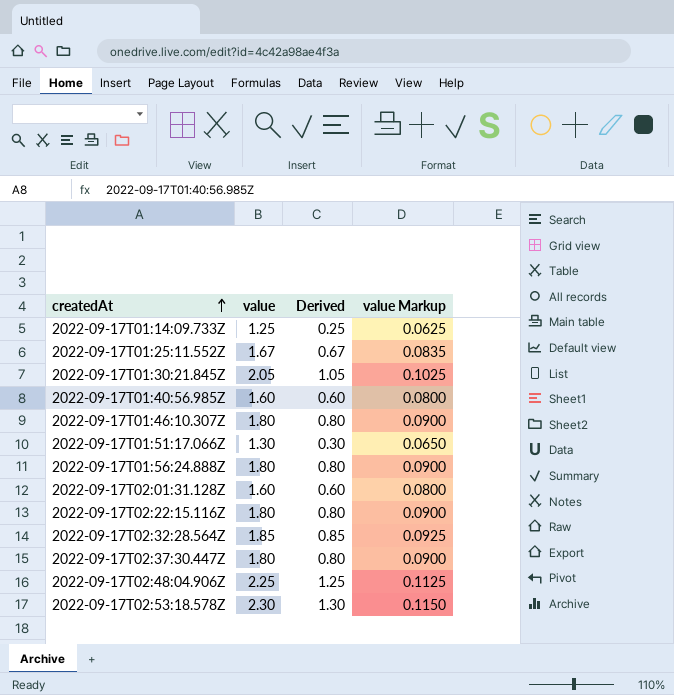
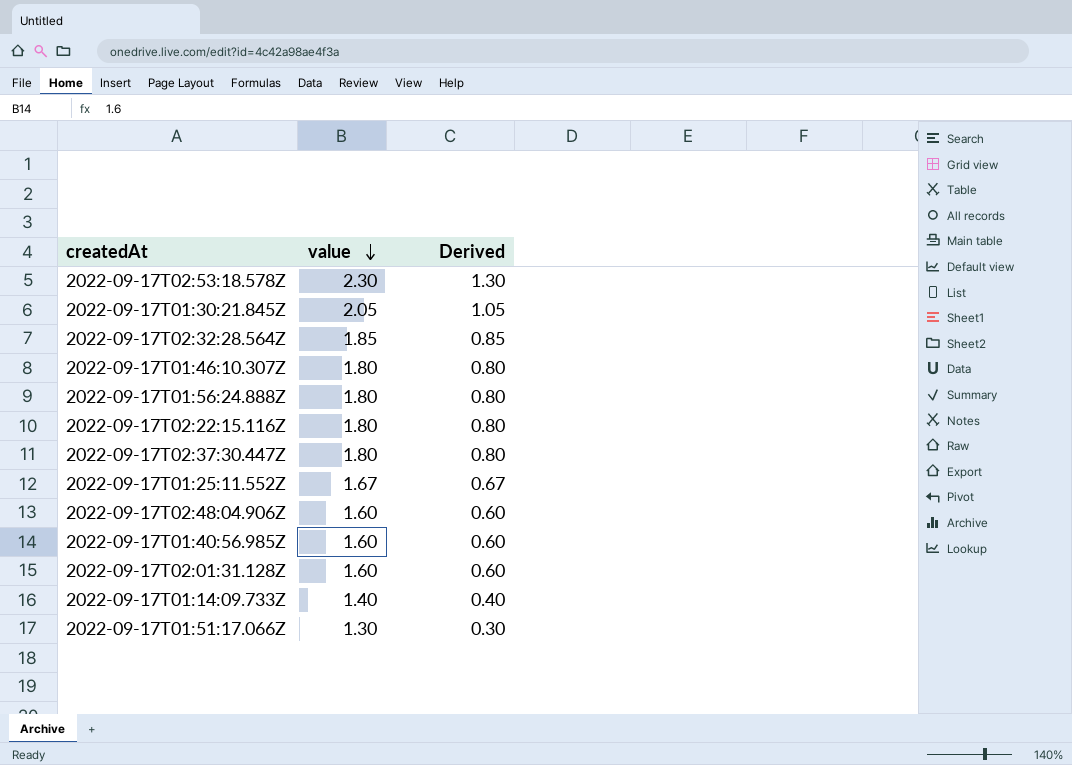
row order: createdAt ascending -> value descending
column value Markup | formula: [value] * 0.05 -> none
2022-09-17T02:48:04.906Z | value: 2.25 -> 1.60
2022-09-17T02:48:04.906Z | Derived: 1.25 -> 0.60
2022-09-17T01:14:09.733Z | value: 1.25 -> 1.40
2022-09-17T01:14:09.733Z | Derived: 0.25 -> 0.40

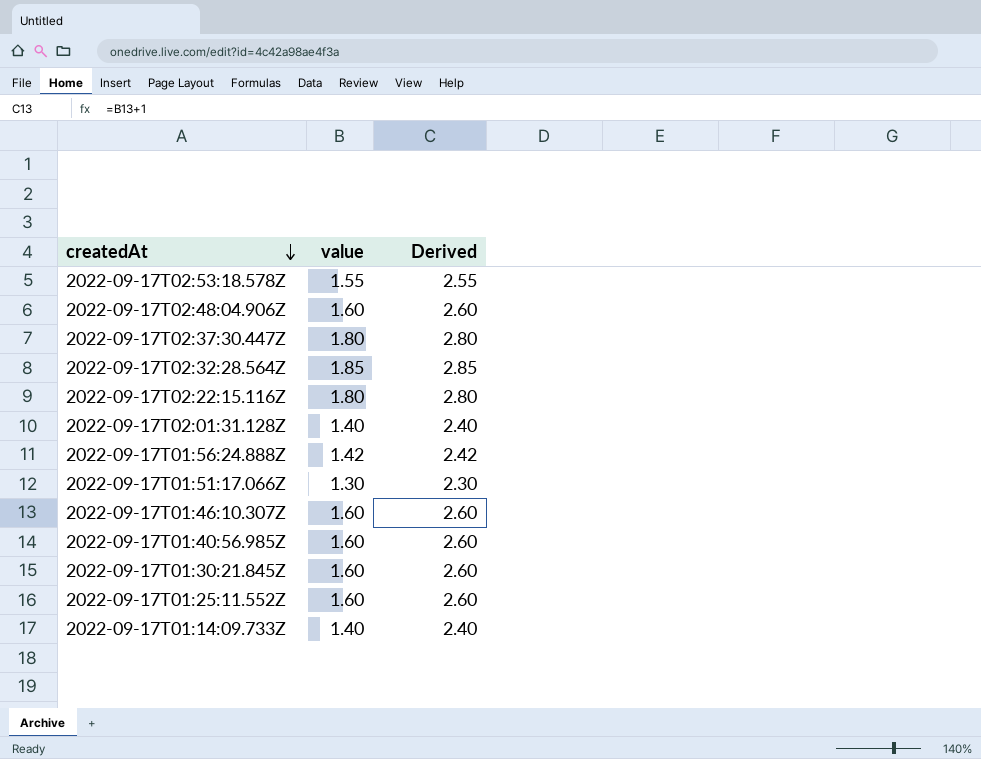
row order: value descending -> createdAt descending
column Derived | formula: [value] - 1 -> [value] + 1
2022-09-17T02:53:18.578Z | value: 2.30 -> 1.55
2022-09-17T02:01:31.128Z | value: 1.60 -> 1.40
2022-09-17T01:56:24.888Z | value: 1.80 -> 1.42
2022-09-17T01:46:10.307Z | value: 1.80 -> 1.60
2022-09-17T01:30:21.845Z | value: 2.05 -> 1.60
2022-09-17T01:25:11.552Z | value: 1.67 -> 1.60

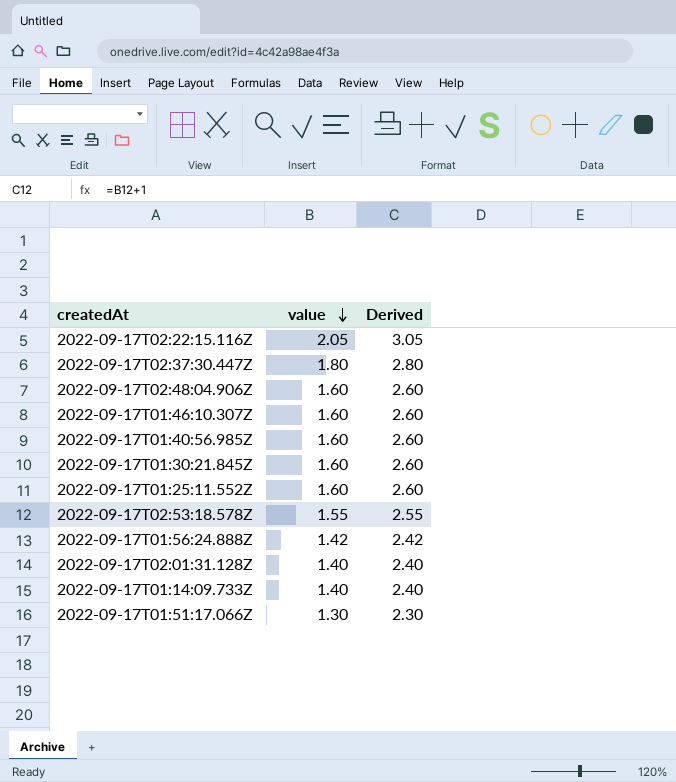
row order: createdAt descending -> value descending
row 2022-09-17T02:32:28.564Z: 1.85 | 2.85 -> none
2022-09-17T02:22:15.116Z | value: 1.80 -> 2.05
2022-09-17T02:22:15.116Z | Derived: 2.80 -> 3.05

